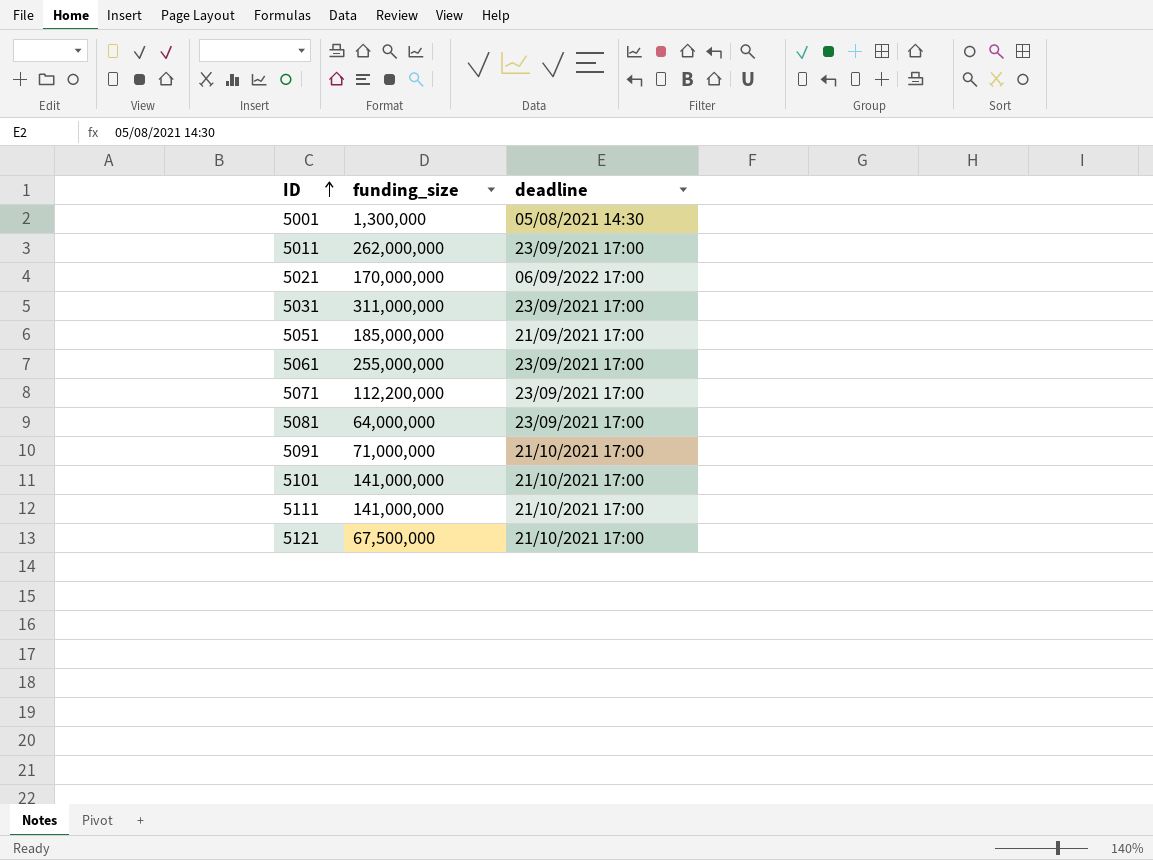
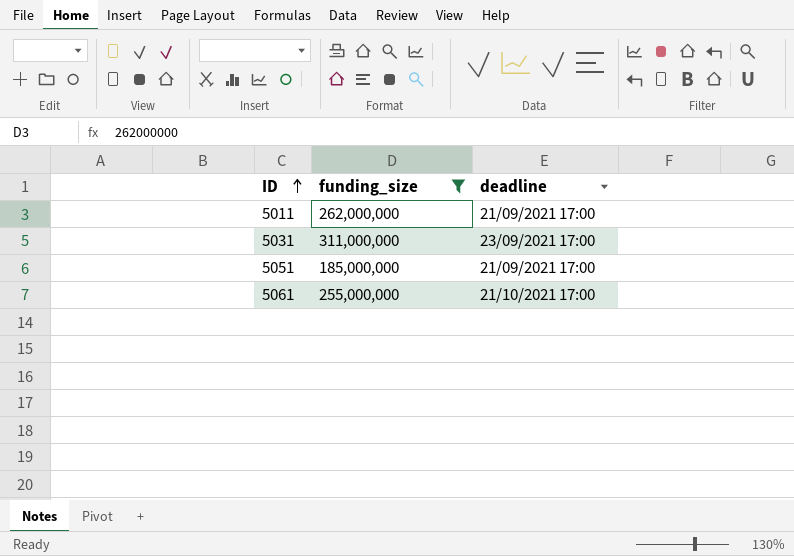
filter: none -> funding_size >= 185,000,000
5011 | deadline: 23/09/2021 17:00 -> 21/09/2021 17:00
5061 | deadline: 23/09/2021 17:00 -> 21/10/2021 17:00

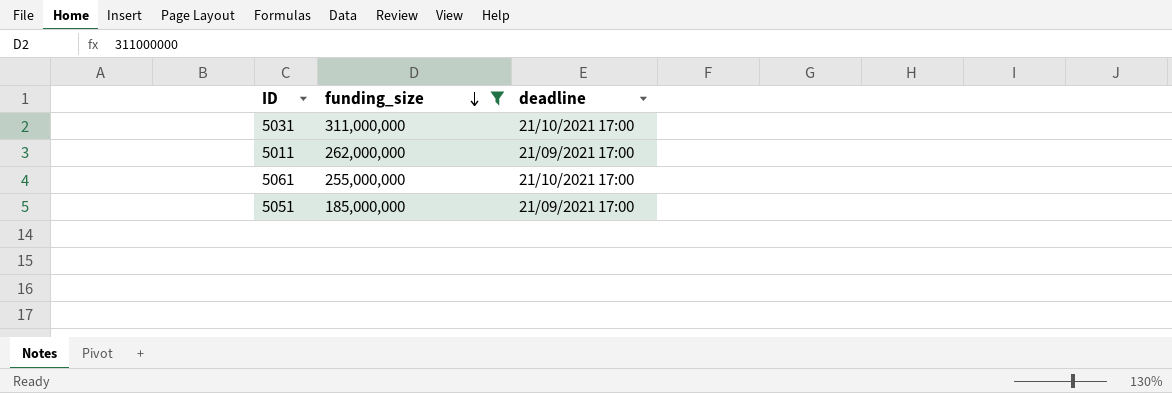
row order: ID ascending -> funding_size descending
5031 | deadline: 23/09/2021 17:00 -> 21/10/2021 17:00

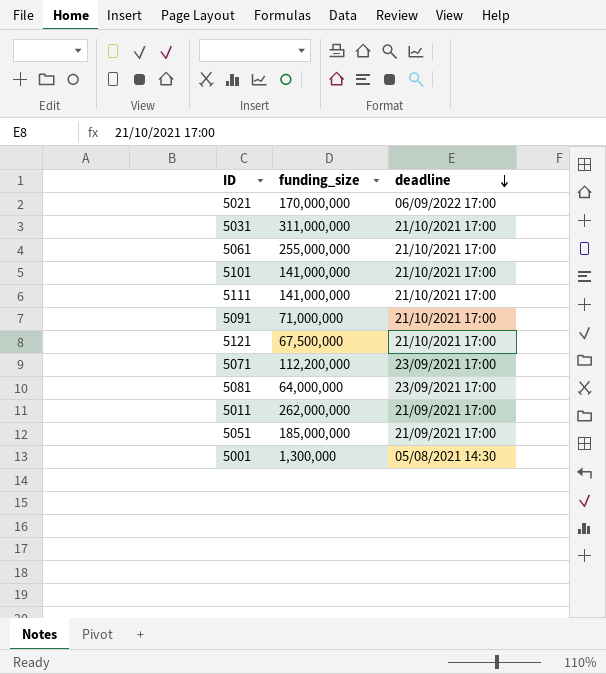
filter: funding_size >= 185,000,000 -> none
row order: funding_size descending -> deadline descending

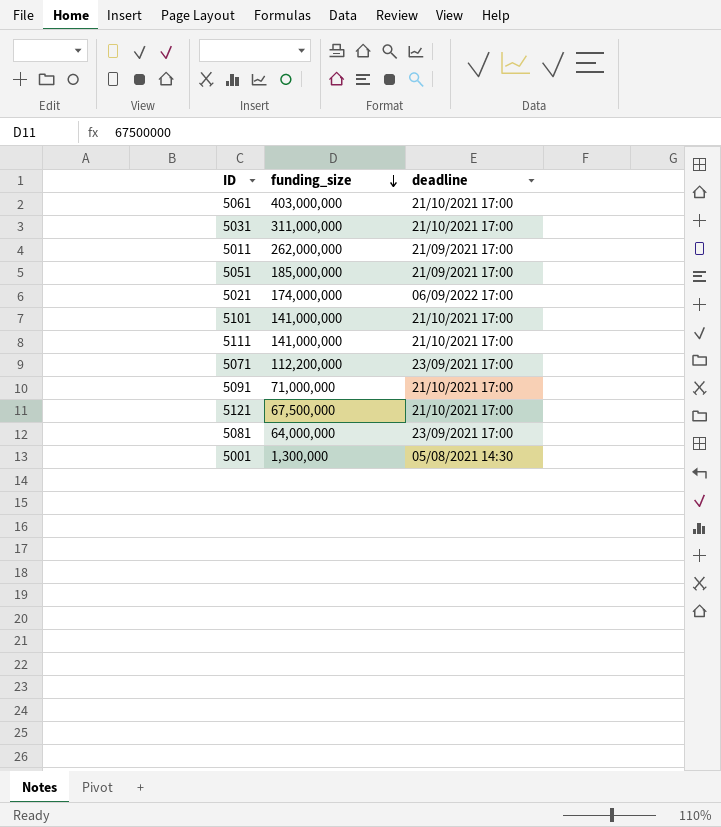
row order: deadline descending -> funding_size descending
5061 | funding_size: 255,000,000 -> 403,000,000
5021 | funding_size: 170,000,000 -> 174,000,000

